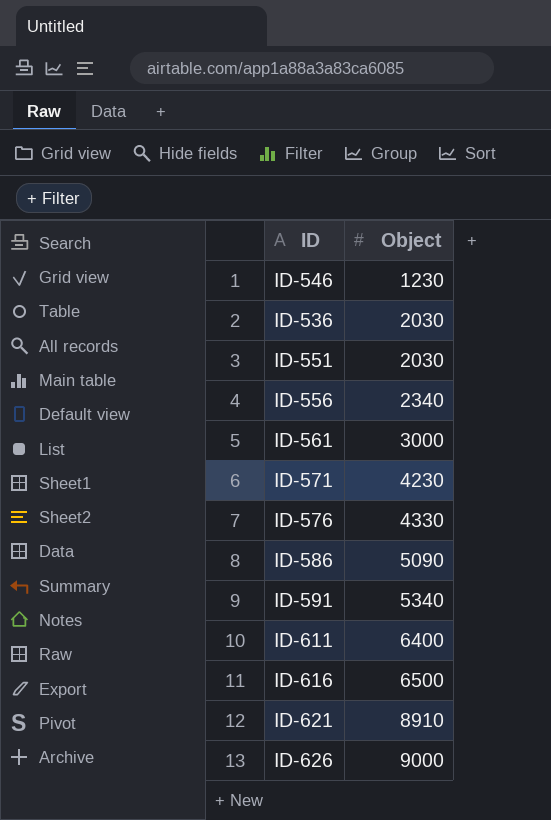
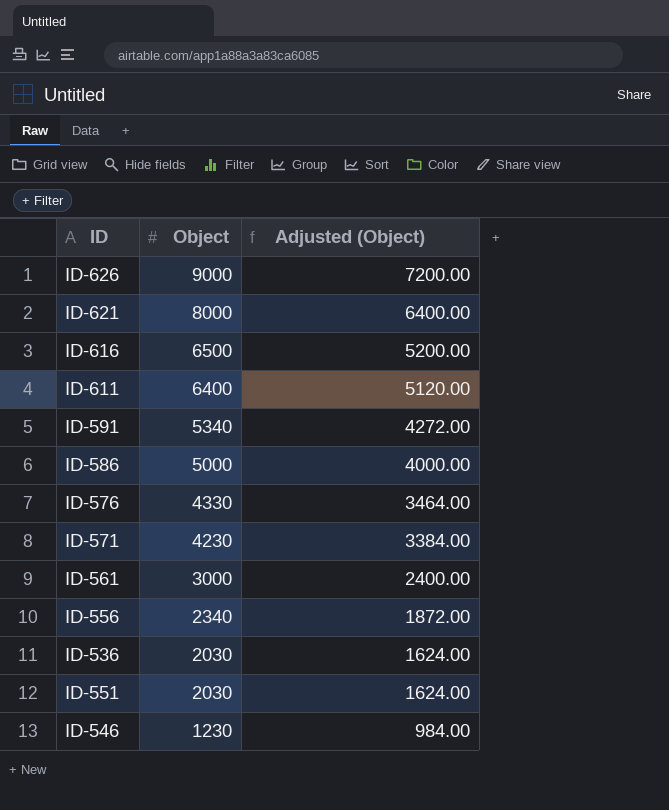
row order: Object ascending -> Object descending
column Adjusted (Object) | formula: none -> [Object] * 0.8
ID-621 | Object: 8910 -> 8000
ID-586 | Object: 5090 -> 5000

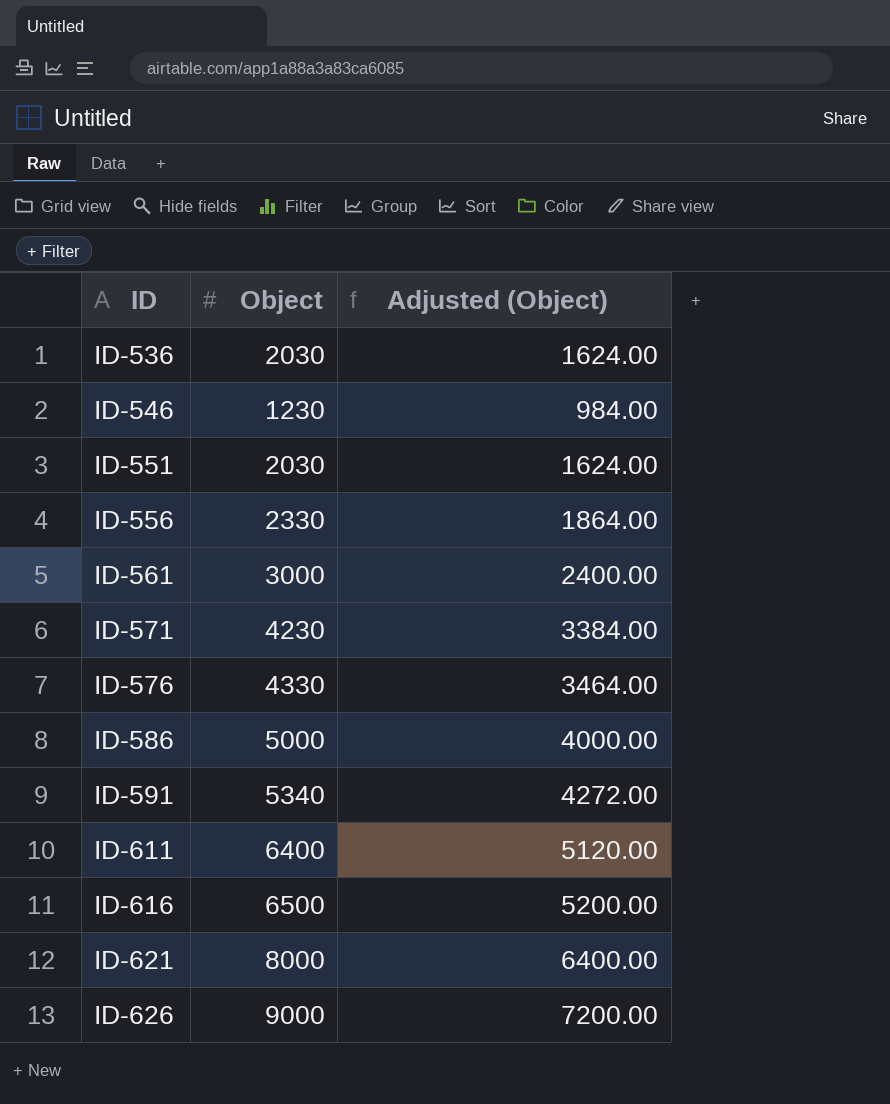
row order: Object descending -> ID ascending
ID-556 | Object: 2340 -> 2330
ID-556 | Adjusted (Object): 1872.00 -> 1864.00

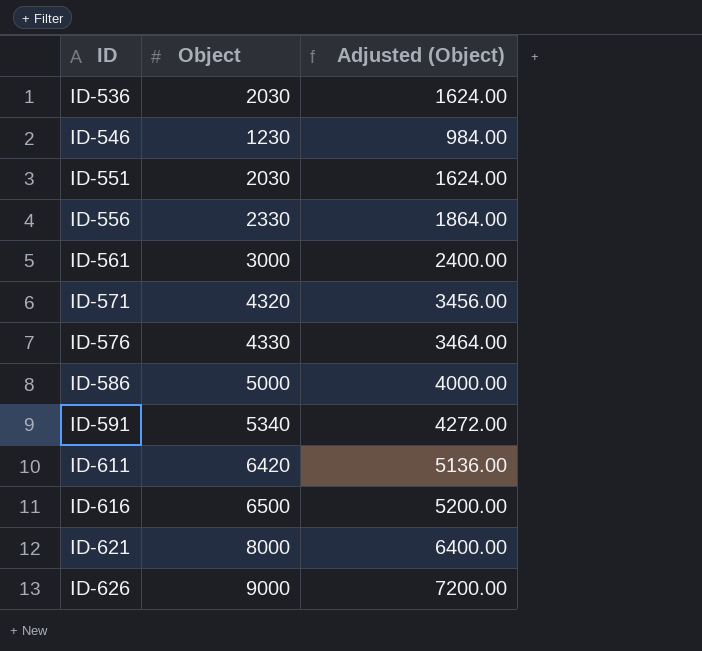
ID-571 | Object: 4230 -> 4320
ID-571 | Adjusted (Object): 3384.00 -> 3456.00
ID-611 | Object: 6400 -> 6420
ID-611 | Adjusted (Object): 5120.00 -> 5136.00

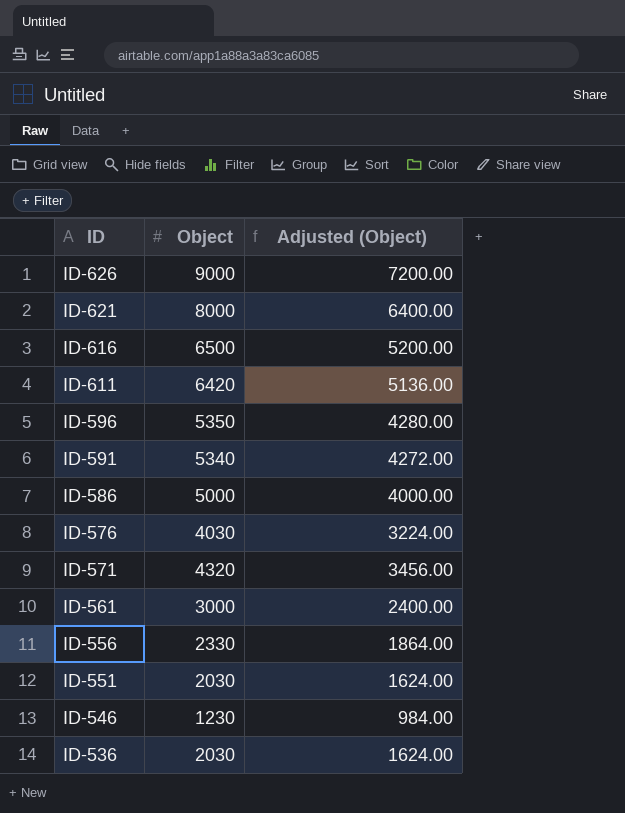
row order: ID ascending -> ID descending
row ID-596: none -> 5350 | 4280.00
ID-576 | Object: 4330 -> 4030
ID-576 | Adjusted (Object): 3464.00 -> 3224.00

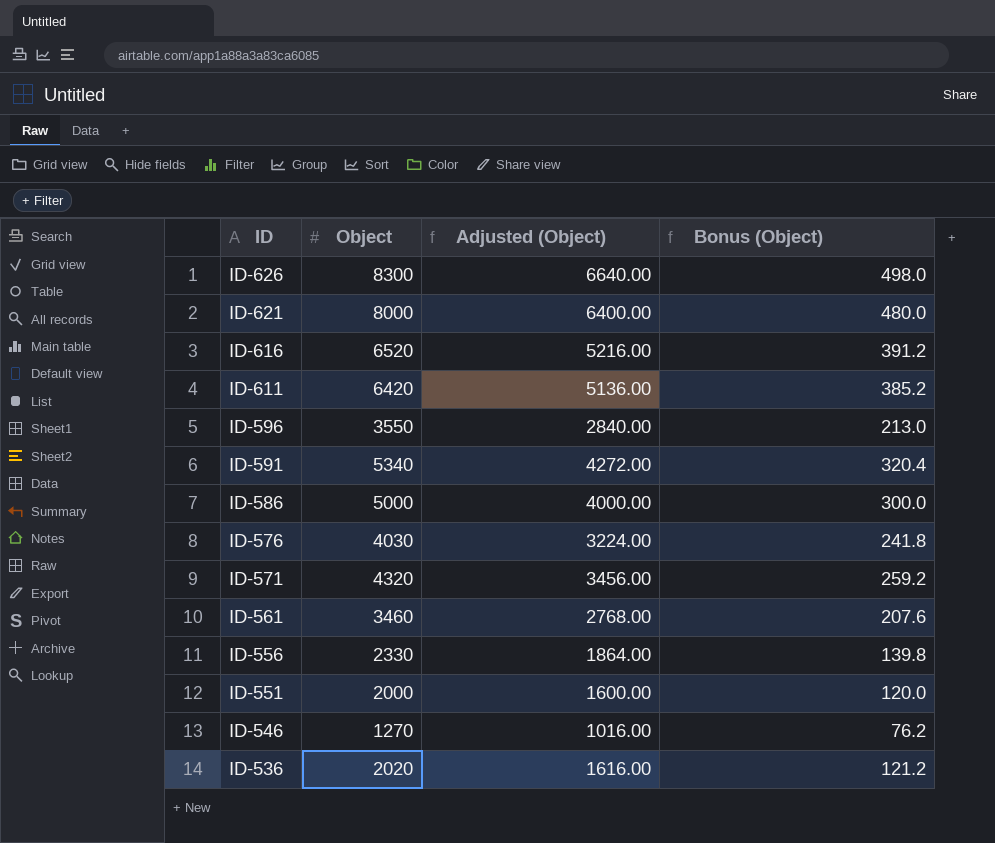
column Bonus (Object) | formula: none -> [Object] * 0.06
ID-626 | Object: 9000 -> 8300
ID-626 | Adjusted (Object): 7200.00 -> 6640.00
ID-616 | Object: 6500 -> 6520
ID-616 | Adjusted (Object): 5200.00 -> 5216.00
ID-596 | Object: 5350 -> 3550
ID-596 | Adjusted (Object): 4280.00 -> 2840.00
ID-561 | Object: 3000 -> 3460
ID-561 | Adjusted (Object): 2400.00 -> 2768.00
ID-551 | Object: 2030 -> 2000
ID-551 | Adjusted (Object): 1624.00 -> 1600.00
ID-546 | Object: 1230 -> 1270
ID-546 | Adjusted (Object): 984.00 -> 1016.00
ID-536 | Object: 2030 -> 2020
ID-536 | Adjusted (Object): 1624.00 -> 1616.00

